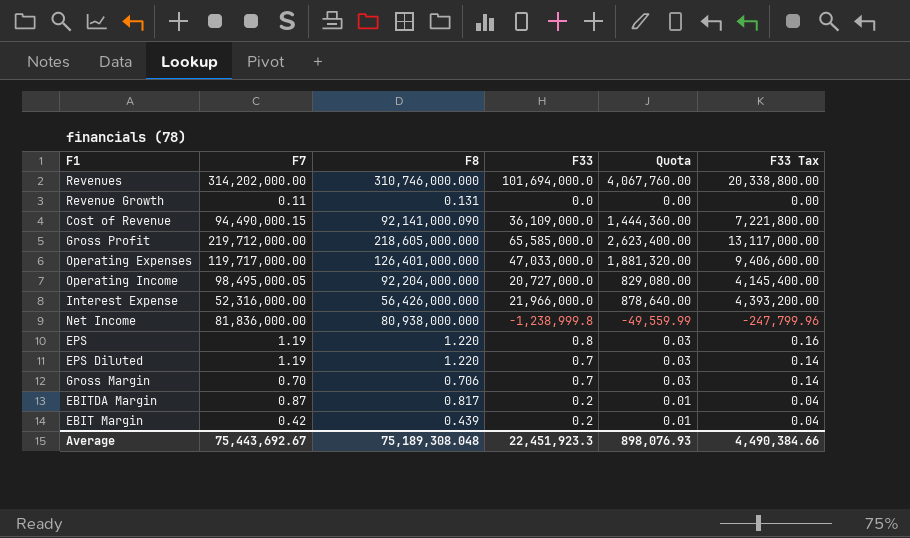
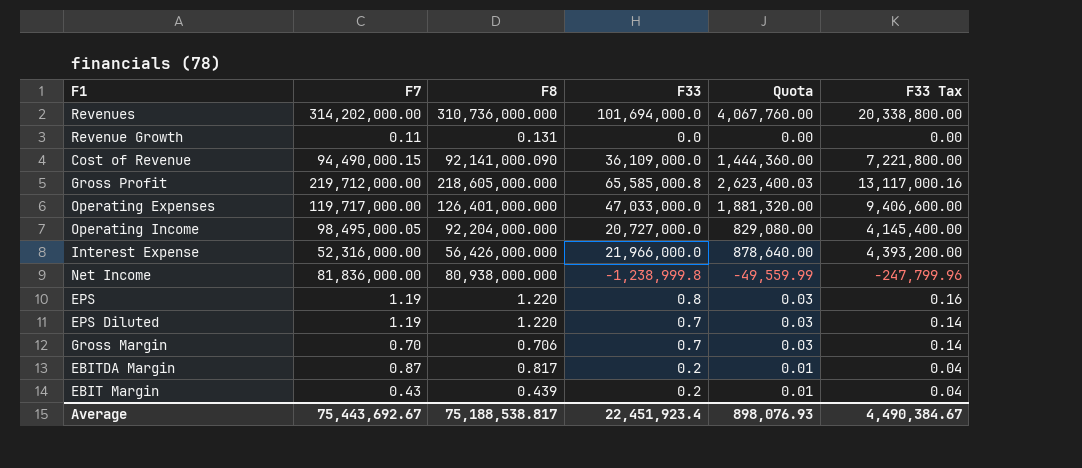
Revenues | F8: 310,746,000.000 -> 310,736,000.000
Gross Profit | F33: 65,585,000.0 -> 65,585,000.8
Gross Profit | Quota: 2,623,400.00 -> 2,623,400.03
Gross Profit | F33 Tax: 13,117,000.00 -> 13,117,000.16
EBIT Margin | F7: 0.42 -> 0.43
Average | F8: 75,189,308.048 -> 75,188,538.817
Average | F33: 22,451,923.3 -> 22,451,923.4
Average | F33 Tax: 4,490,384.66 -> 4,490,384.67

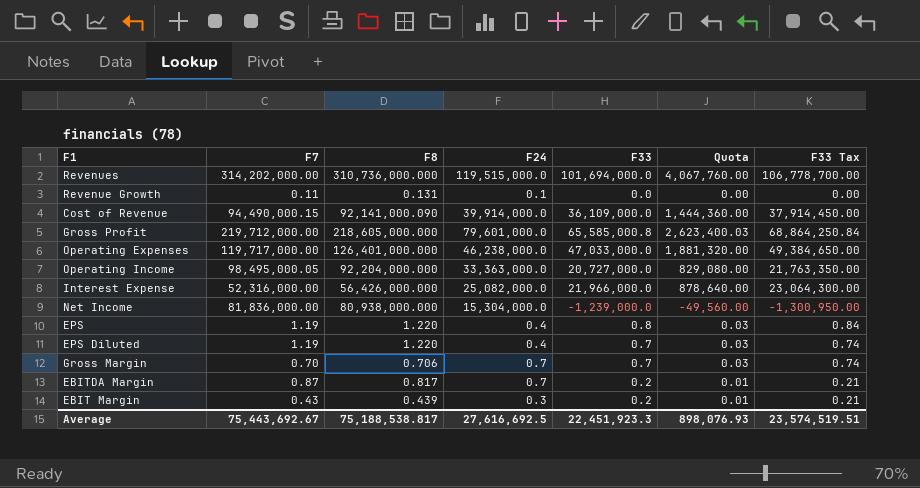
column F24 | position: none -> 4
column F33 Tax | formula: [F33] * 0.2 -> [F33] * 1.05
Net Income | F33: -1,238,999.8 -> -1,239,000.0
Net Income | Quota: -49,559.99 -> -49,560.00
Average | F33: 22,451,923.4 -> 22,451,923.3
Average | F33 Tax: 4,490,384.67 -> 23,574,519.51

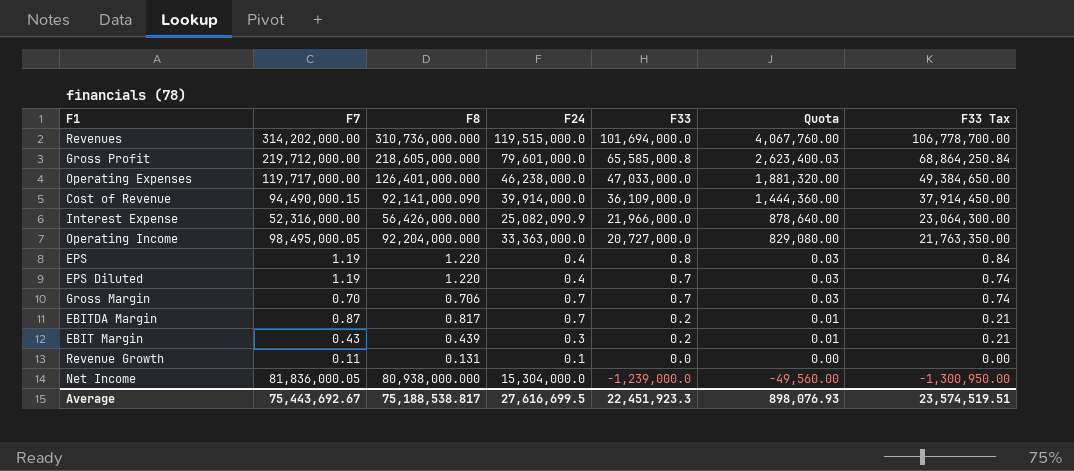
row order: none -> F33 descending
Interest Expense | F24: 25,082,000.0 -> 25,082,090.9
Net Income | F7: 81,836,000.00 -> 81,836,000.05
Average | F24: 27,616,692.5 -> 27,616,699.5

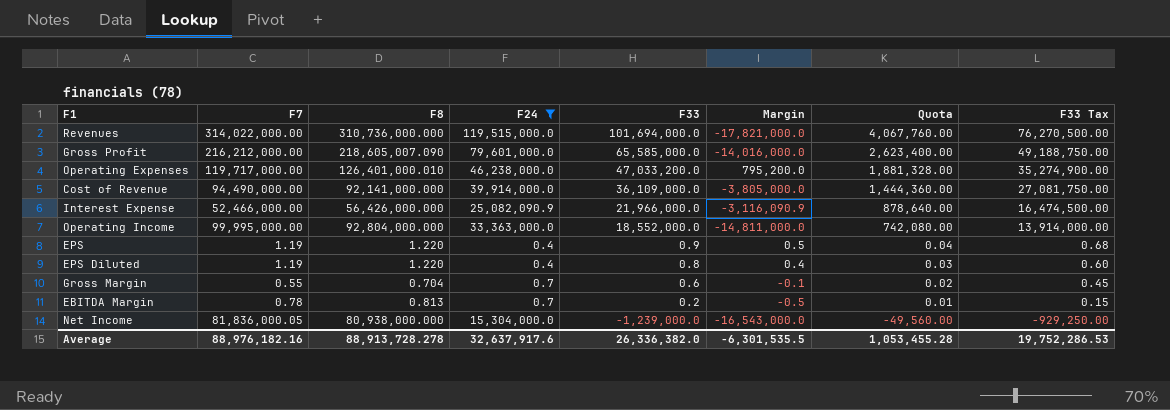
filter: none -> F24 >= 0.4
column Margin | formula: none -> [F33] - [F24]
column F33 Tax | formula: [F33] * 1.05 -> [F33] * 0.75
Revenues | F7: 314,202,000.00 -> 314,022,000.00
Gross Profit | F7: 219,712,000.00 -> 216,212,000.00
Gross Profit | F8: 218,605,000.000 -> 218,605,007.090
Gross Profit | F33: 65,585,000.8 -> 65,585,000.0
Gross Profit | Quota: 2,623,400.03 -> 2,623,400.00
Operating Expenses | F8: 126,401,000.000 -> 126,401,000.010
Operating Expenses | F33: 47,033,000.0 -> 47,033,200.0
Operating Expenses | Quota: 1,881,320.00 -> 1,881,328.00
Cost of Revenue | F7: 94,490,000.15 -> 94,490,000.00
Cost of Revenue | F8: 92,141,000.090 -> 92,141,000.000
Interest Expense | F7: 52,316,000.00 -> 52,466,000.00
Operating Income | F7: 98,495,000.05 -> 99,995,000.00
Operating Income | F8: 92,204,000.000 -> 92,804,000.000
Operating Income | F33: 20,727,000.0 -> 18,552,000.0
Operating Income | Quota: 829,080.00 -> 742,080.00
EPS | F33: 0.8 -> 0.9
EPS | Quota: 0.03 -> 0.04
EPS Diluted | F33: 0.7 -> 0.8
Gross Margin | F7: 0.70 -> 0.55
Gross Margin | F8: 0.706 -> 0.704
Gross Margin | F33: 0.7 -> 0.6
Gross Margin | Quota: 0.03 -> 0.02
EBITDA Margin | F7: 0.87 -> 0.78
EBITDA Margin | F8: 0.817 -> 0.813
Average | F7: 75,443,692.67 -> 88,976,182.16
Average | F8: 75,188,538.817 -> 88,913,728.278
Average | F24: 27,616,699.5 -> 32,637,917.6
Average | F33: 22,451,923.3 -> 26,336,382.0
Average | Quota: 898,076.93 -> 1,053,455.28
Average | F33 Tax: 23,574,519.51 -> 19,752,286.53

